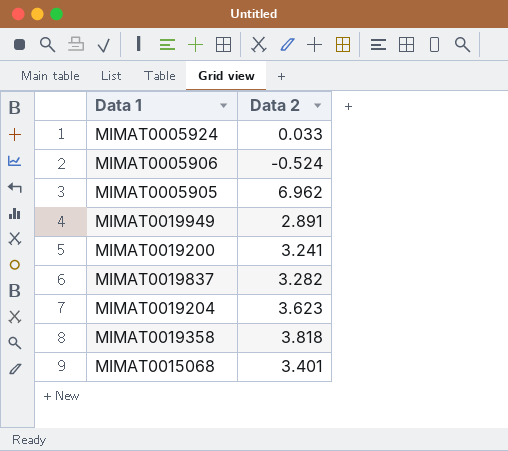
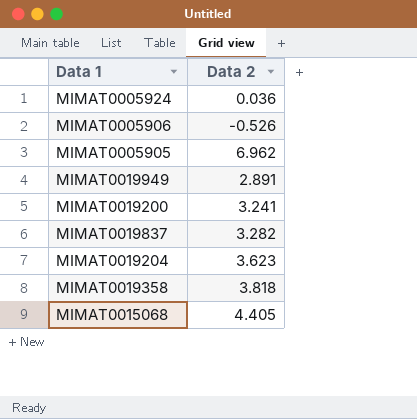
MIMAT0005924 | Data 2: 0.033 -> 0.036
MIMAT0005906 | Data 2: -0.524 -> -0.526
MIMAT0015068 | Data 2: 3.401 -> 4.405

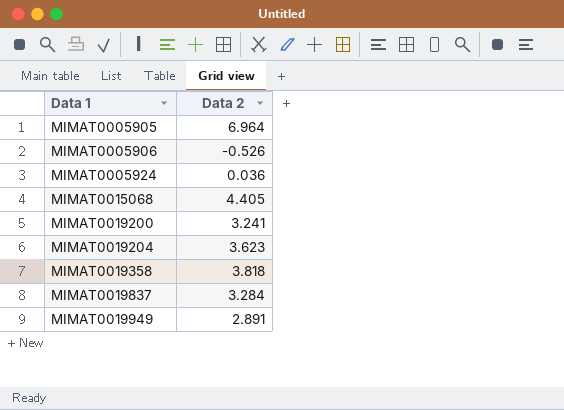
row order: none -> Data 1 ascending
MIMAT0005905 | Data 2: 6.962 -> 6.964
MIMAT0019837 | Data 2: 3.282 -> 3.284

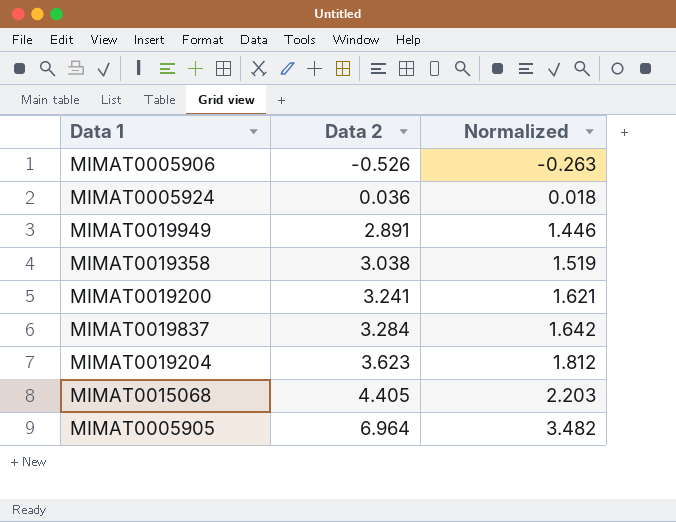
row order: Data 1 ascending -> Data 2 ascending
column Normalized | formula: none -> [Data 2] * 0.5
MIMAT0019358 | Data 2: 3.818 -> 3.038

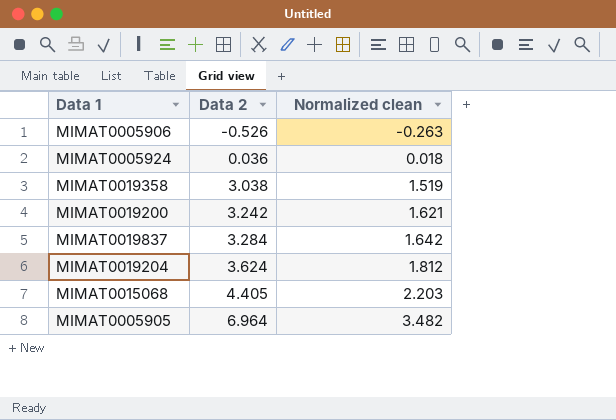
column name: Normalized -> Normalized clean
row MIMAT0019949: 2.891 | 1.446 -> none
MIMAT0019200 | Data 2: 3.241 -> 3.242
MIMAT0019204 | Data 2: 3.623 -> 3.624

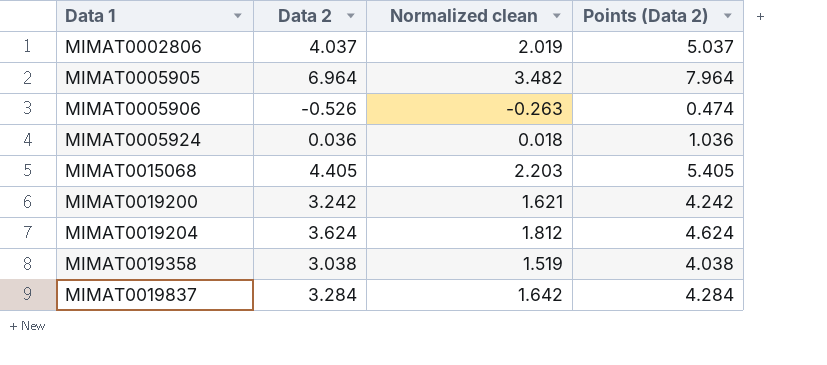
row order: Data 2 ascending -> Data 1 ascending
column Points (Data 2) | formula: none -> [Data 2] + 1
row MIMAT0002806: none -> 4.037 | 2.019 | 5.037

